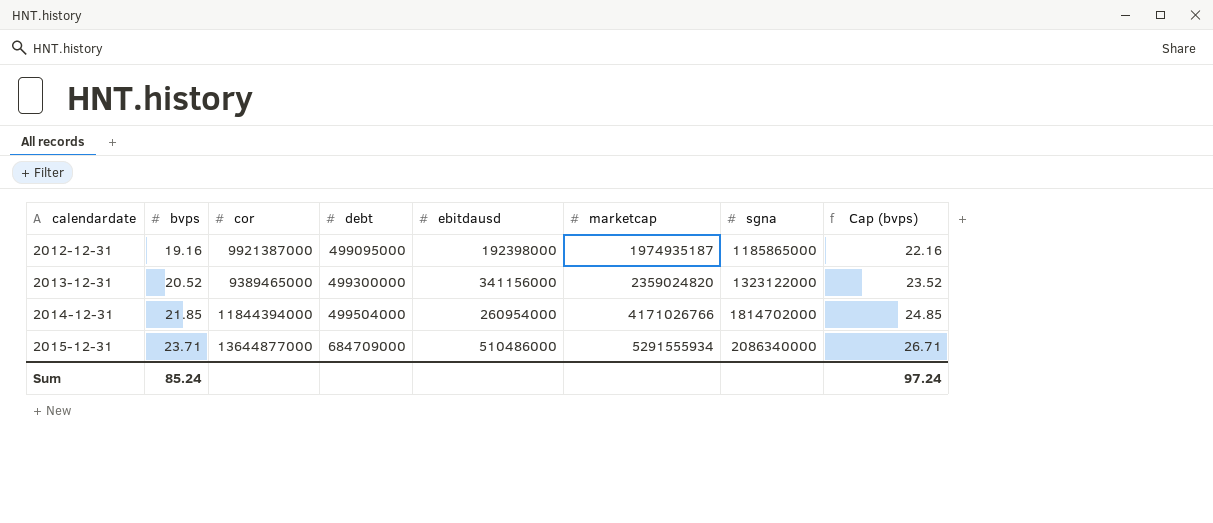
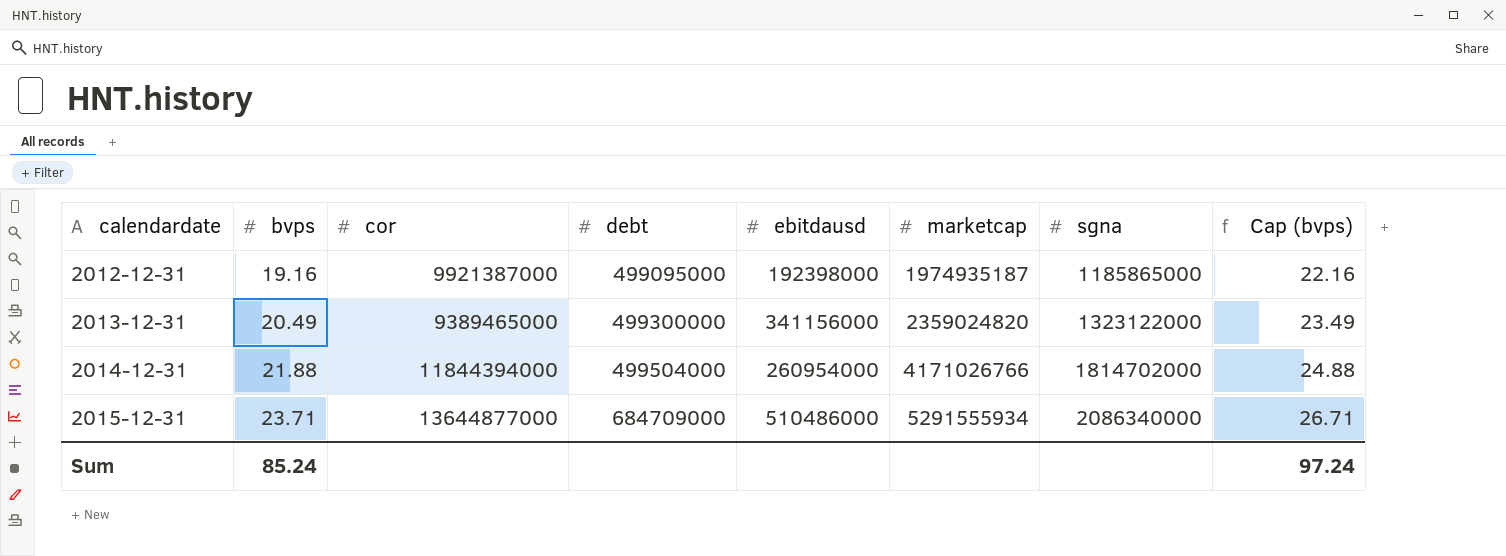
2013-12-31 | bvps: 20.52 -> 20.49
2013-12-31 | Cap (bvps): 23.52 -> 23.49
2014-12-31 | bvps: 21.85 -> 21.88
2014-12-31 | Cap (bvps): 24.85 -> 24.88

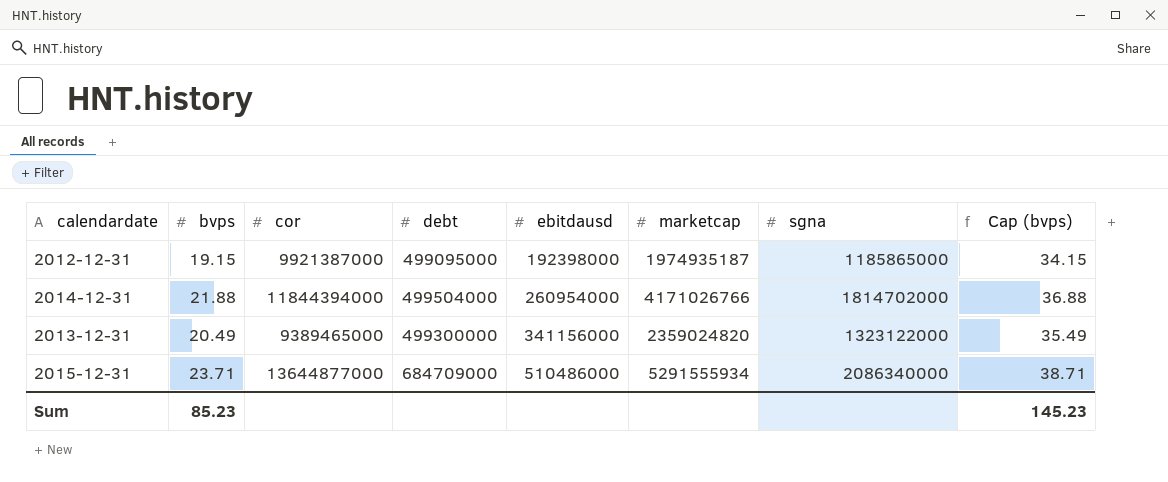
row order: calendardate ascending -> ebitdausd ascending
column Cap (bvps) | formula: [bvps] + 3 -> [bvps] + 15
2012-12-31 | bvps: 19.16 -> 19.15
Sum | bvps: 85.24 -> 85.23
Sum | Cap (bvps): 97.24 -> 145.23

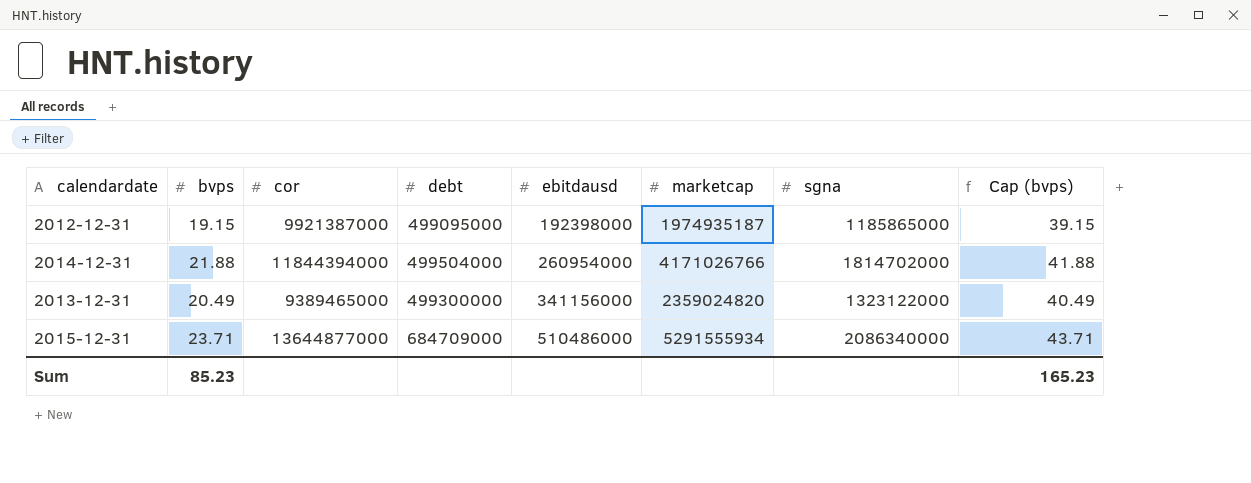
column Cap (bvps) | formula: [bvps] + 15 -> [bvps] + 20
Sum | Cap (bvps): 145.23 -> 165.23

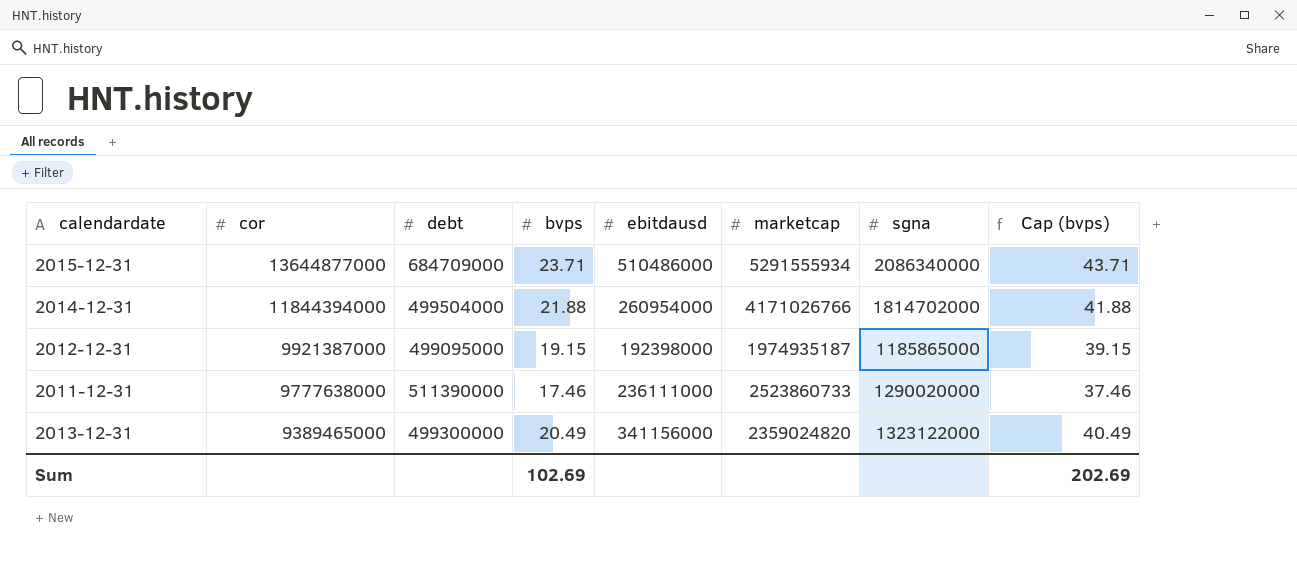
row order: ebitdausd ascending -> cor descending
column bvps | position: 2 -> 4
row 2011-12-31: none -> 9777638000 | 511390000 | 17.46 | 236111000 | 2523860733 | 1290020000 | 37.46
Sum | bvps: 85.23 -> 102.69
Sum | Cap (bvps): 165.23 -> 202.69

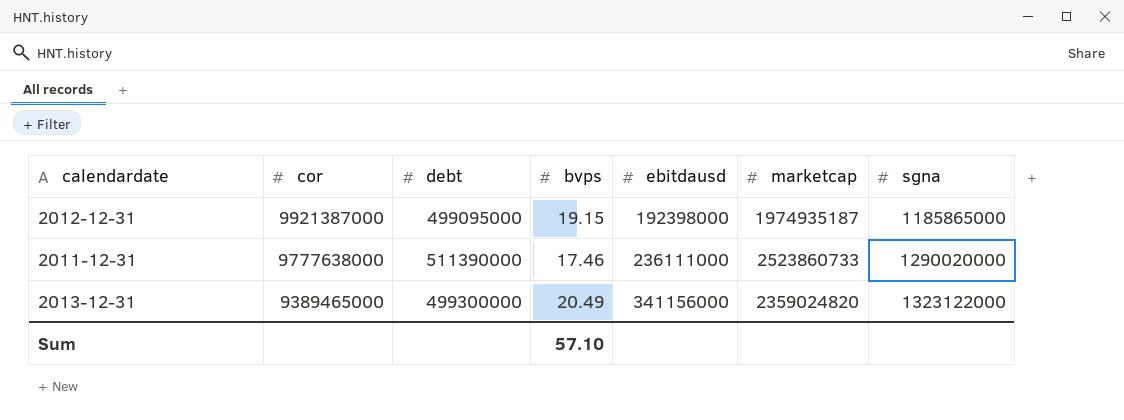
column Cap (bvps) | formula: [bvps] + 20 -> none
row 2015-12-31: 13644877000 | 684709000 | 23.71 | 510486000 | 5291555934 | 2086340000 | 43.71 -> none
row 2014-12-31: 11844394000 | 499504000 | 21.88 | 260954000 | 4171026766 | 1814702000 | 41.88 -> none
Sum | bvps: 102.69 -> 57.10

